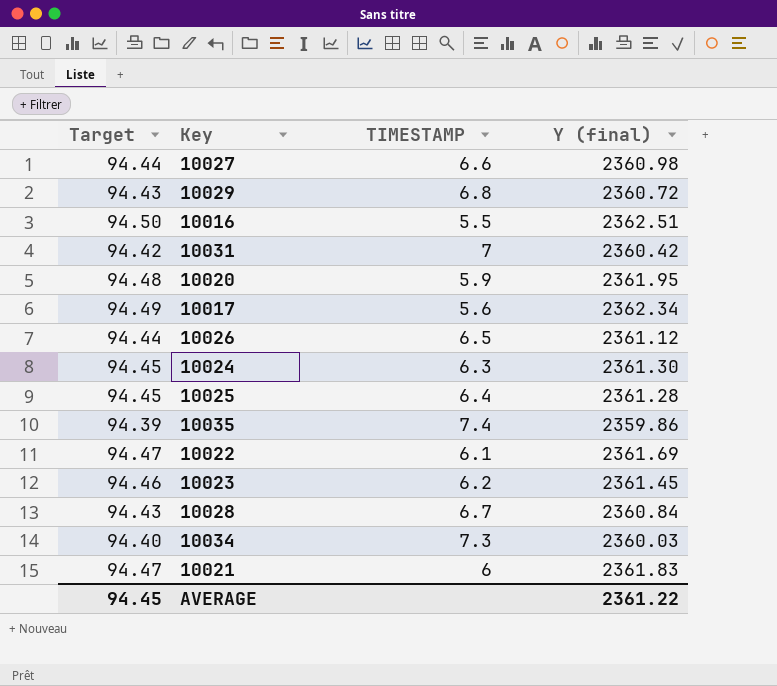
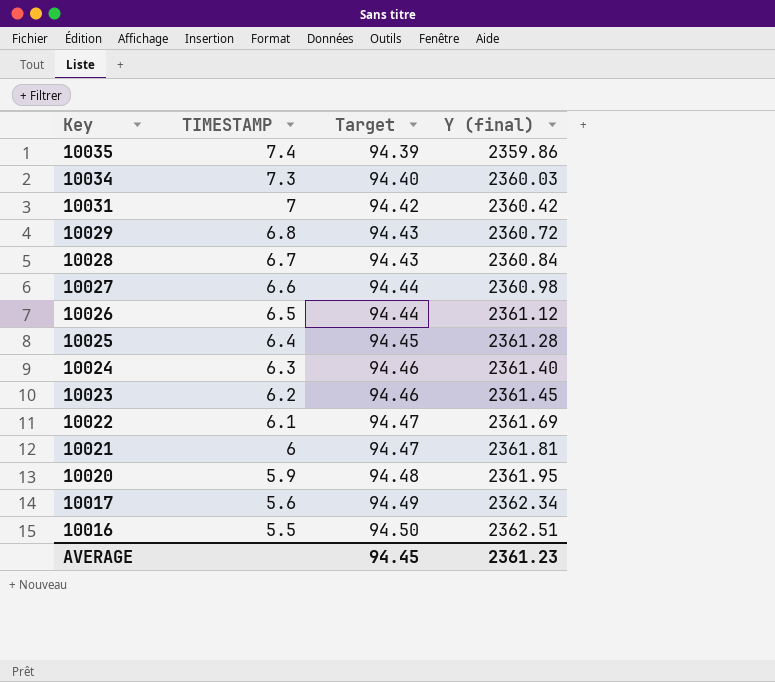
row order: none -> Key descending
column Target | position: 1 -> 3
10024 | Target: 94.45 -> 94.46
10024 | Y (final): 2361.30 -> 2361.40
10021 | Y (final): 2361.83 -> 2361.81
AVERAGE | Y (final): 2361.22 -> 2361.23

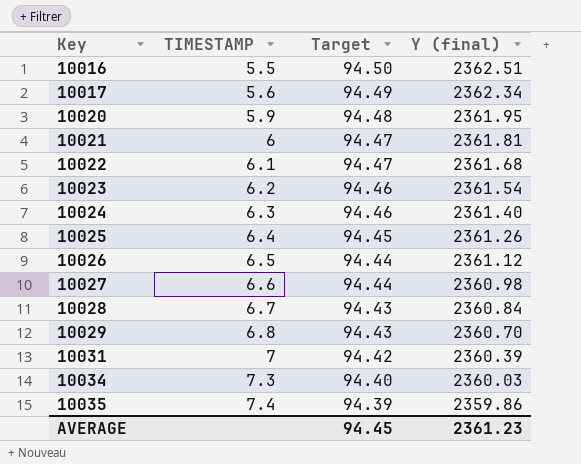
row order: Key descending -> Key ascending
10022 | Y (final): 2361.69 -> 2361.68
10023 | Y (final): 2361.45 -> 2361.54
10025 | Y (final): 2361.28 -> 2361.26
10029 | Y (final): 2360.72 -> 2360.70
10031 | Y (final): 2360.42 -> 2360.39

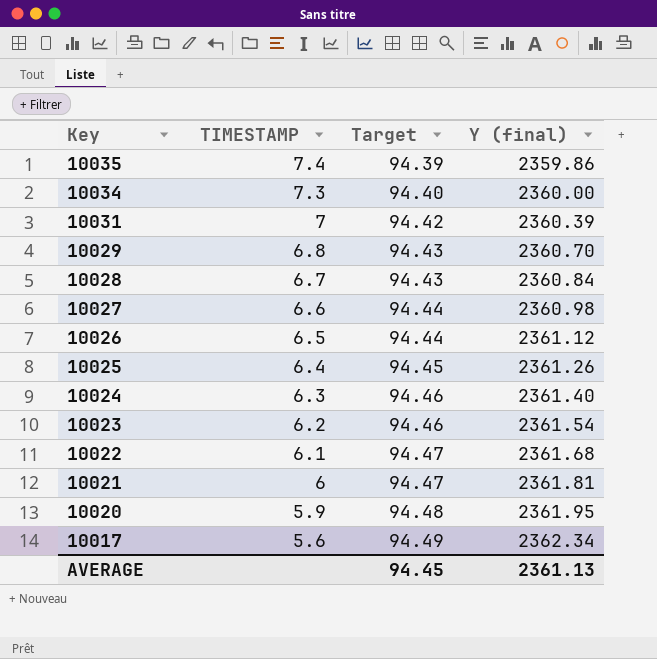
row order: Key ascending -> Key descending
row 10016: 5.5 | 94.50 | 2362.51 -> none
10034 | Y (final): 2360.03 -> 2360.00
AVERAGE | Y (final): 2361.23 -> 2361.13

